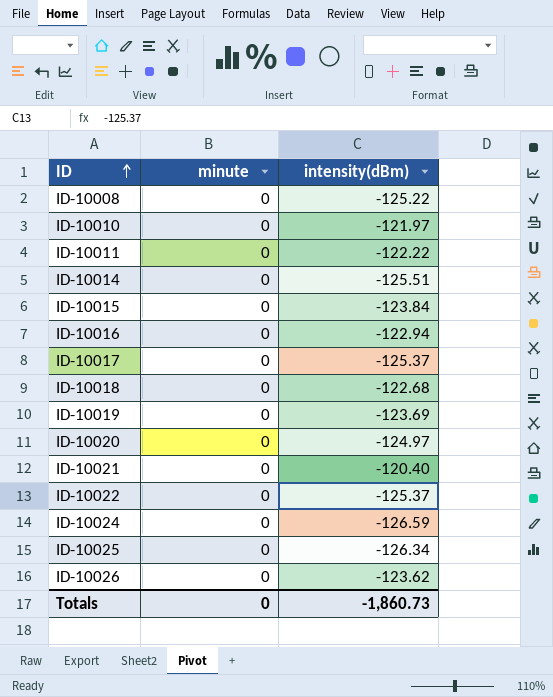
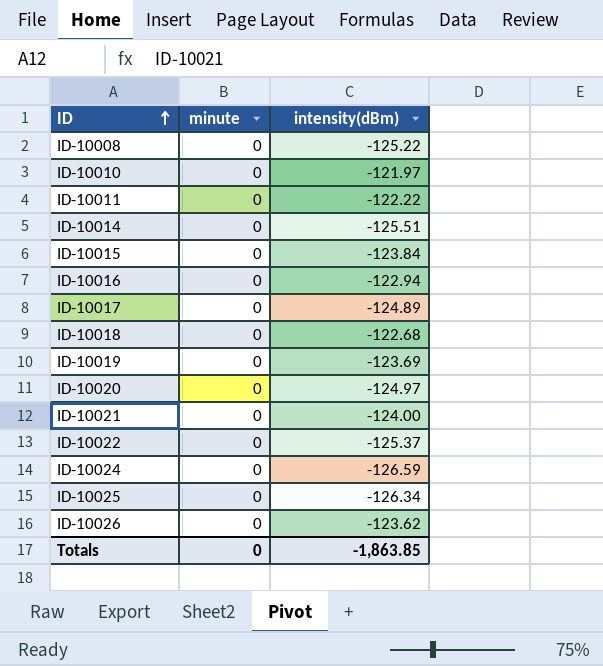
ID-10017 | intensity(dBm): -125.37 -> -124.89
ID-10021 | intensity(dBm): -120.40 -> -124.00
Totals | intensity(dBm): -1,860.73 -> -1,863.85

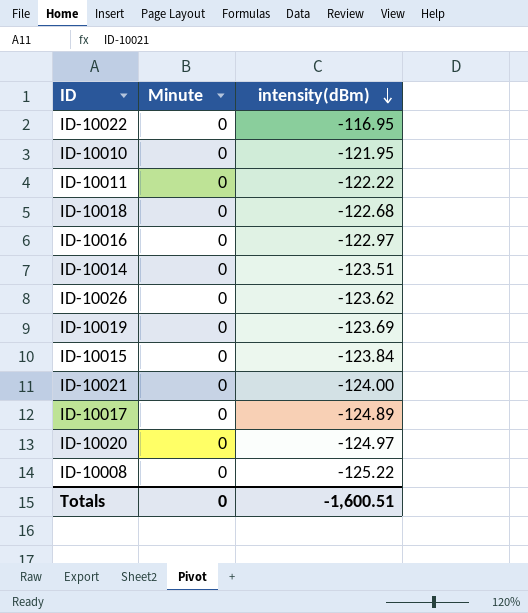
row order: ID ascending -> intensity(dBm) descending
column name: minute -> Minute
row ID-10024: 0 | -126.59 -> none
row ID-10025: 0 | -126.34 -> none
ID-10022 | intensity(dBm): -125.37 -> -116.95
ID-10010 | intensity(dBm): -121.97 -> -121.95
ID-10016 | intensity(dBm): -122.94 -> -122.97
ID-10014 | intensity(dBm): -125.51 -> -123.51
Totals | intensity(dBm): -1,863.85 -> -1,600.51

